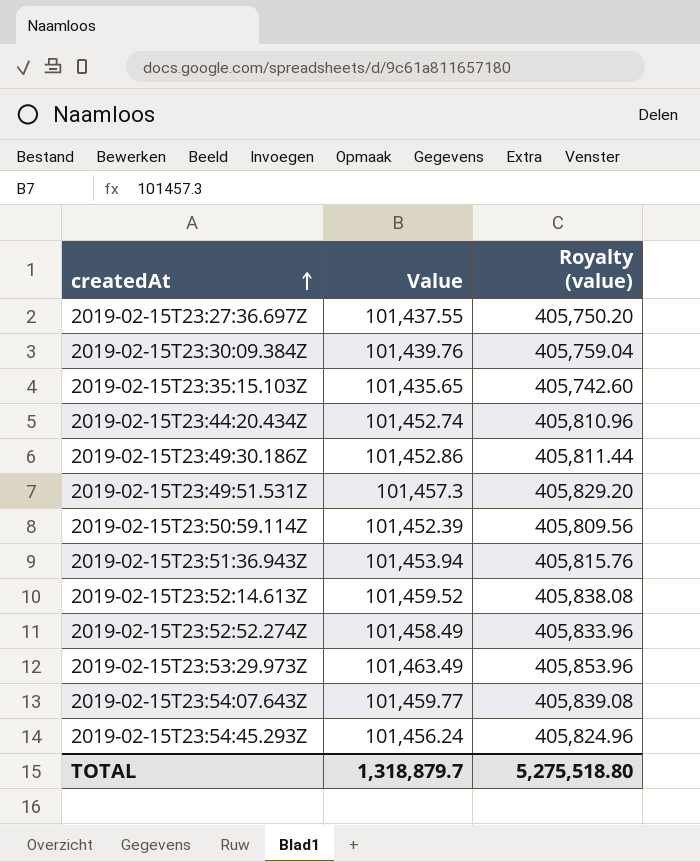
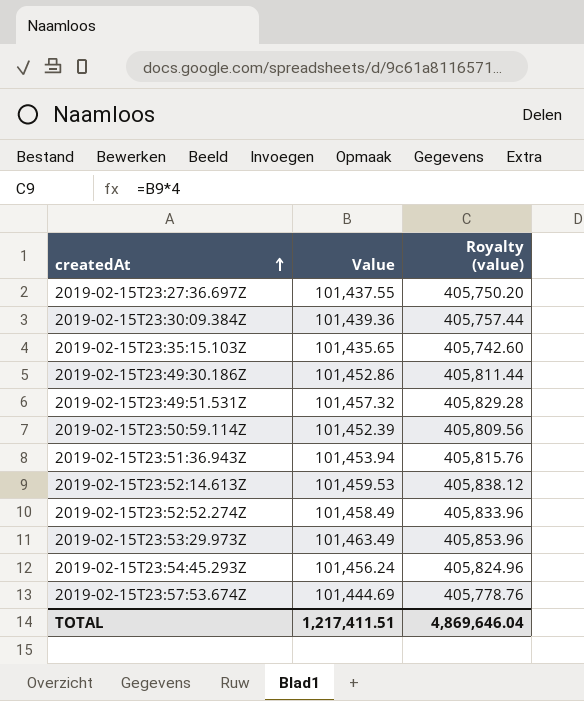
row 2019-02-15T23:44:20.434Z: 101,452.74 | 405,810.96 -> none
row 2019-02-15T23:54:07.643Z: 101,459.77 | 405,839.08 -> none
2019-02-15T23:30:09.384Z | Value: 101,439.76 -> 101,439.36
2019-02-15T23:30:09.384Z | Royalty (value): 405,759.04 -> 405,757.44
2019-02-15T23:49:51.531Z | Value: 101,457.3 -> 101,457.32
2019-02-15T23:49:51.531Z | Royalty (value): 405,829.20 -> 405,829.28
2019-02-15T23:52:14.613Z | Value: 101,459.52 -> 101,459.53
2019-02-15T23:52:14.613Z | Royalty (value): 405,838.08 -> 405,838.12
row 2019-02-15T23:57:53.674Z: none -> 101,444.69 | 405,778.76
TOTAL | Value: 1,318,879.7 -> 1,217,411.51
TOTAL | Royalty (value): 5,275,518.80 -> 4,869,646.04

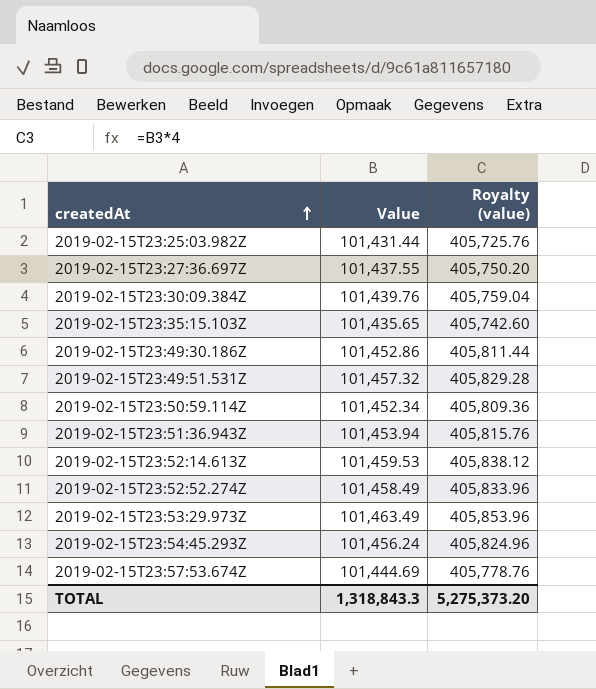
row 2019-02-15T23:25:03.982Z: none -> 101,431.44 | 405,725.76
2019-02-15T23:30:09.384Z | Value: 101,439.36 -> 101,439.76
2019-02-15T23:30:09.384Z | Royalty (value): 405,757.44 -> 405,759.04
2019-02-15T23:50:59.114Z | Value: 101,452.39 -> 101,452.34
2019-02-15T23:50:59.114Z | Royalty (value): 405,809.56 -> 405,809.36
TOTAL | Value: 1,217,411.51 -> 1,318,843.3
TOTAL | Royalty (value): 4,869,646.04 -> 5,275,373.20

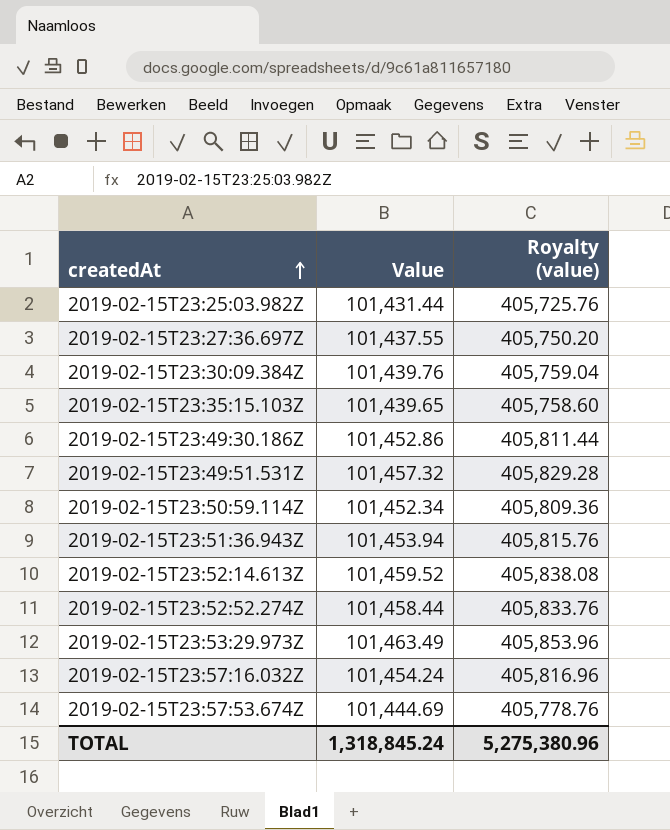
row 2019-02-15T23:54:45.293Z: 101,456.24 | 405,824.96 -> none
2019-02-15T23:35:15.103Z | Value: 101,435.65 -> 101,439.65
2019-02-15T23:35:15.103Z | Royalty (value): 405,742.60 -> 405,758.60
2019-02-15T23:52:14.613Z | Value: 101,459.53 -> 101,459.52
2019-02-15T23:52:14.613Z | Royalty (value): 405,838.12 -> 405,838.08
2019-02-15T23:52:52.274Z | Value: 101,458.49 -> 101,458.44
2019-02-15T23:52:52.274Z | Royalty (value): 405,833.96 -> 405,833.76
row 2019-02-15T23:57:16.032Z: none -> 101,454.24 | 405,816.96
TOTAL | Value: 1,318,843.3 -> 1,318,845.24
TOTAL | Royalty (value): 5,275,373.20 -> 5,275,380.96

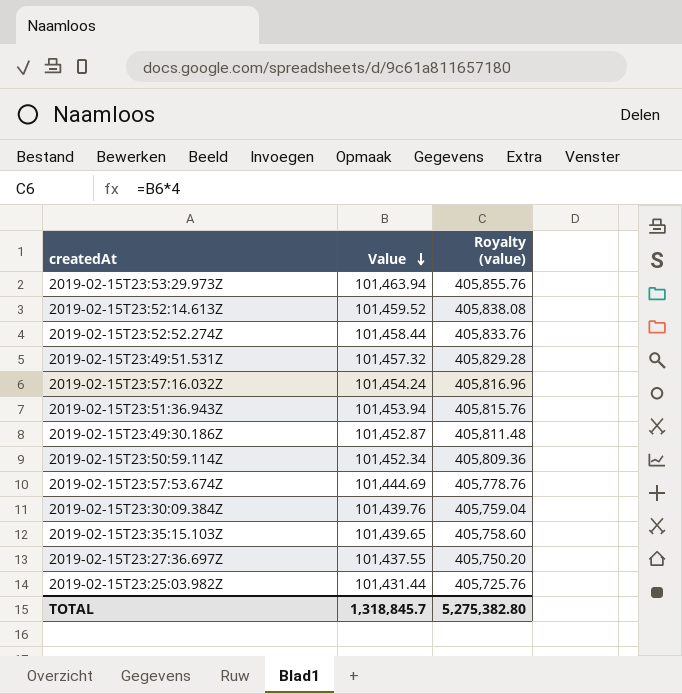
row order: createdAt ascending -> Value descending
2019-02-15T23:53:29.973Z | Value: 101,463.49 -> 101,463.94
2019-02-15T23:53:29.973Z | Royalty (value): 405,853.96 -> 405,855.76
2019-02-15T23:49:30.186Z | Value: 101,452.86 -> 101,452.87
2019-02-15T23:49:30.186Z | Royalty (value): 405,811.44 -> 405,811.48
TOTAL | Value: 1,318,845.24 -> 1,318,845.7
TOTAL | Royalty (value): 5,275,380.96 -> 5,275,382.80

